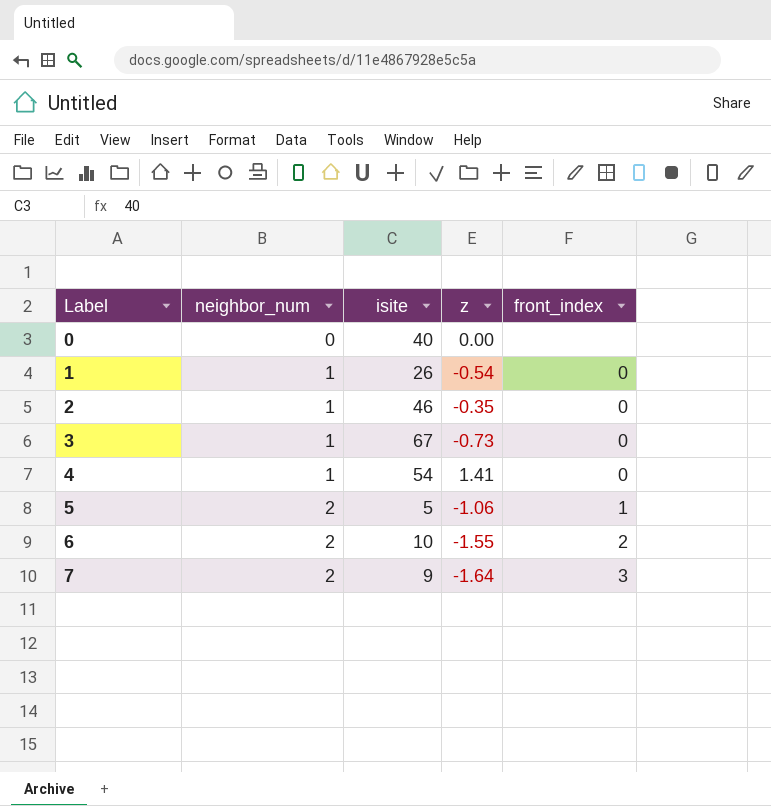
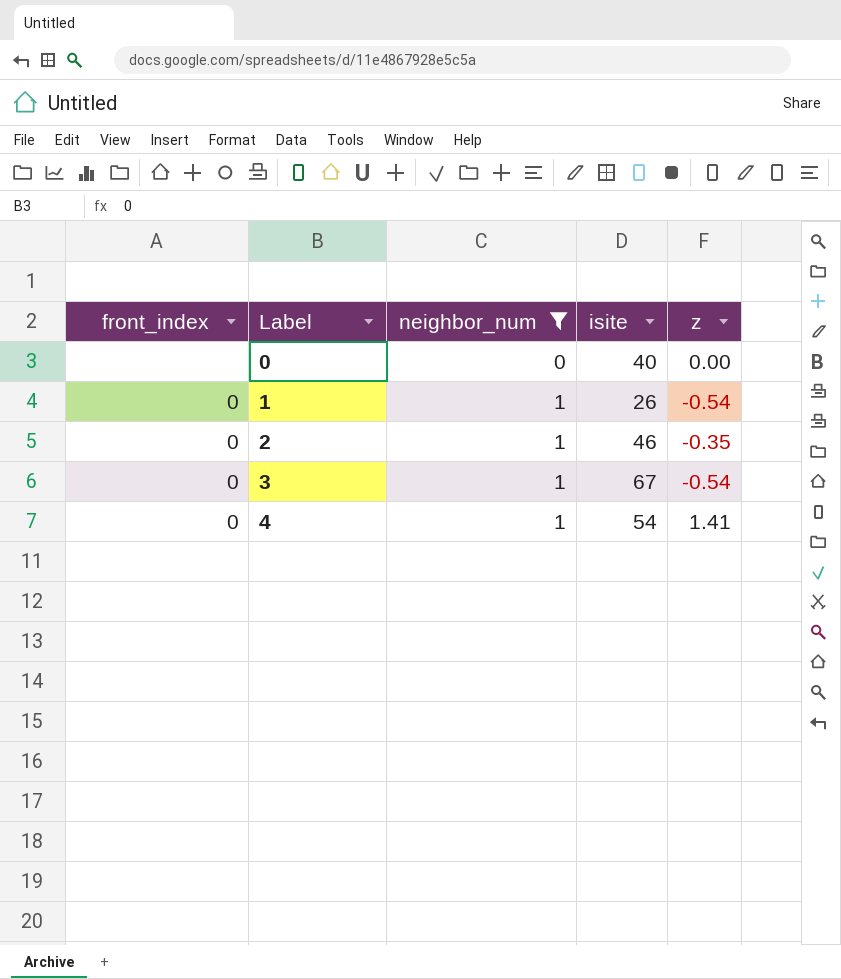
filter: none -> neighbor_num != 2
column front_index | position: 5 -> 1
3 | z: -0.73 -> -0.54

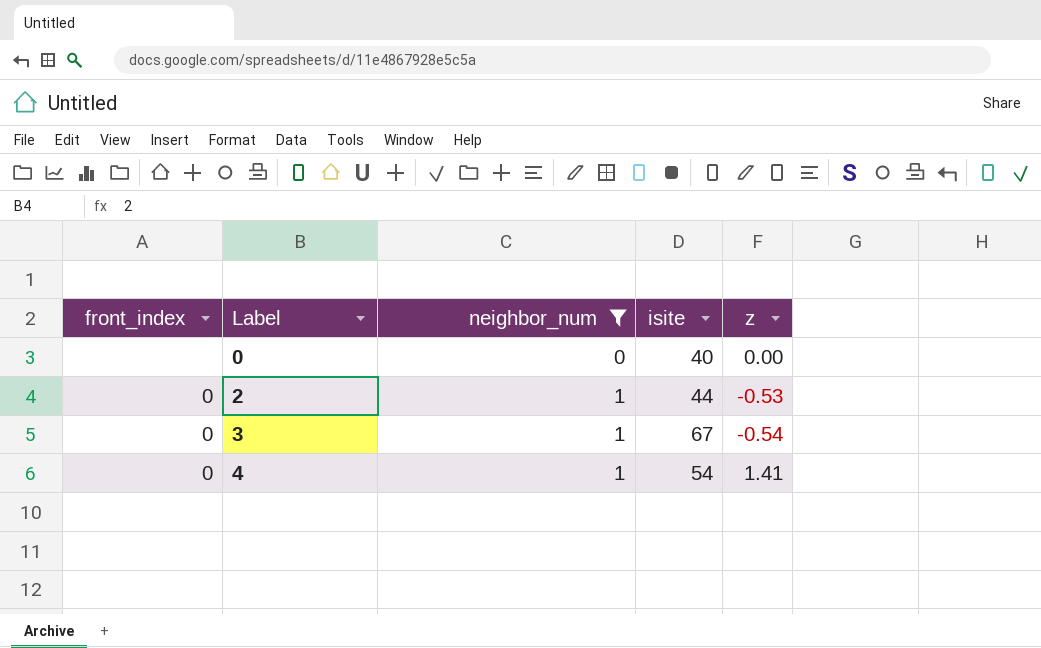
row 1: 0 | 1 | 26 | -0.54 -> none
2 | isite: 46 -> 44
2 | z: -0.35 -> -0.53

